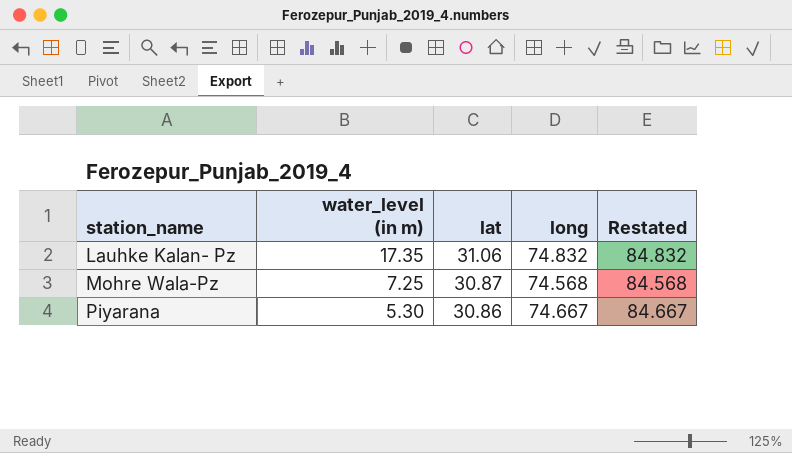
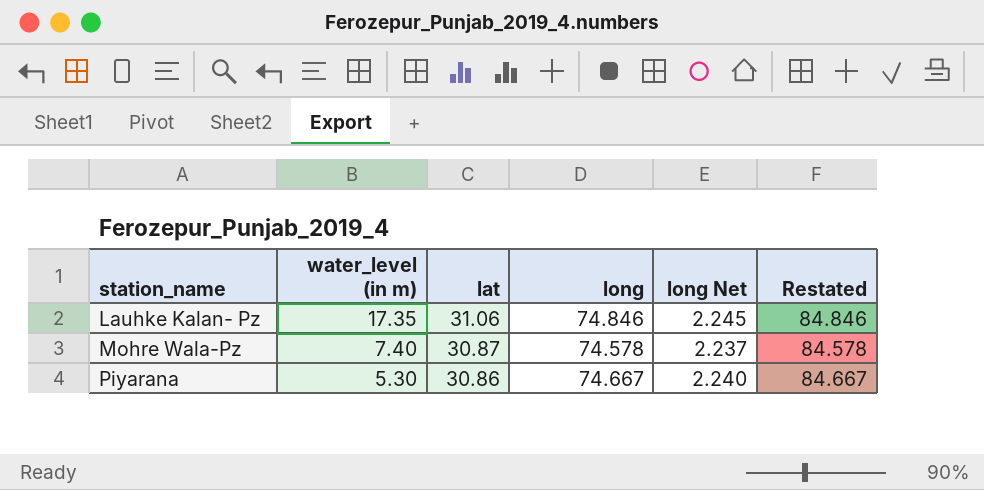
column long Net | formula: none -> [long] * 0.03
Lauhke Kalan- Pz | long: 74.832 -> 74.846
Lauhke Kalan- Pz | Restated: 84.832 -> 84.846
Mohre Wala-Pz | water_level (in m): 7.25 -> 7.40
Mohre Wala-Pz | long: 74.568 -> 74.578
Mohre Wala-Pz | Restated: 84.568 -> 84.578

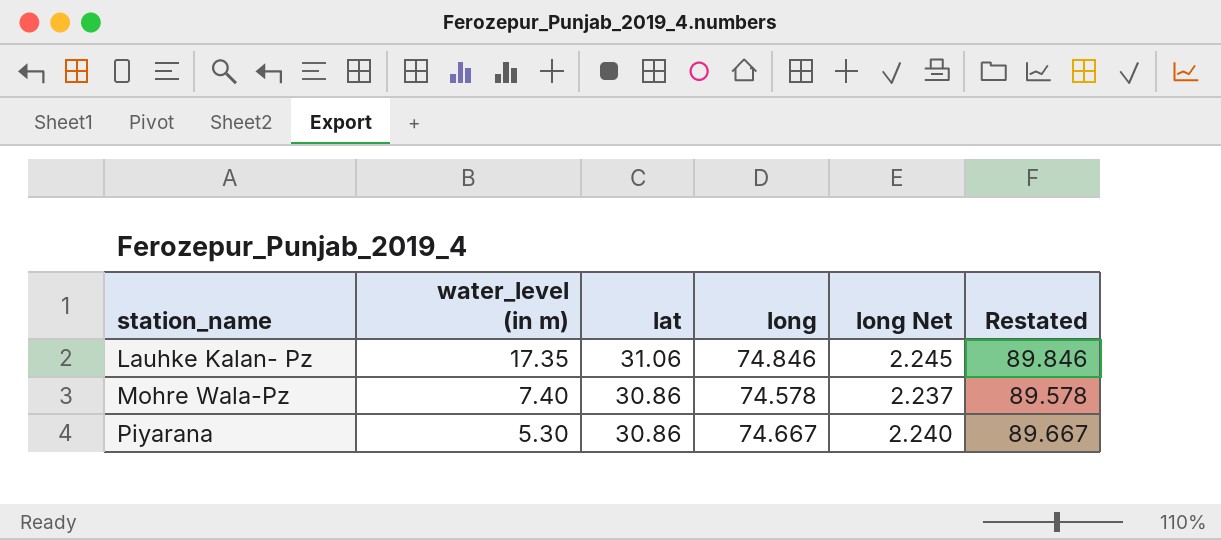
column Restated | formula: [long] + 10 -> [long] + 15
Mohre Wala-Pz | lat: 30.87 -> 30.86

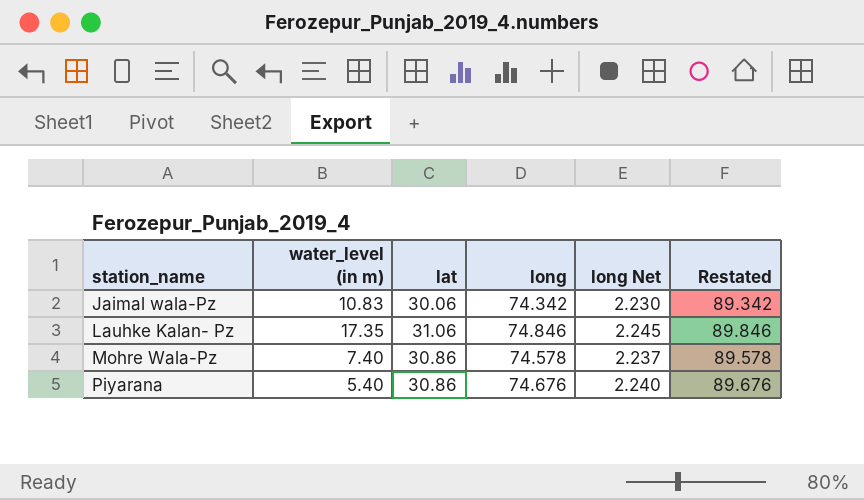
row Jaimal wala-Pz: none -> 10.83 | 30.06 | 74.342 | 2.230 | 89.342
Piyarana | water_level (in m): 5.30 -> 5.40
Piyarana | long: 74.667 -> 74.676
Piyarana | Restated: 89.667 -> 89.676

